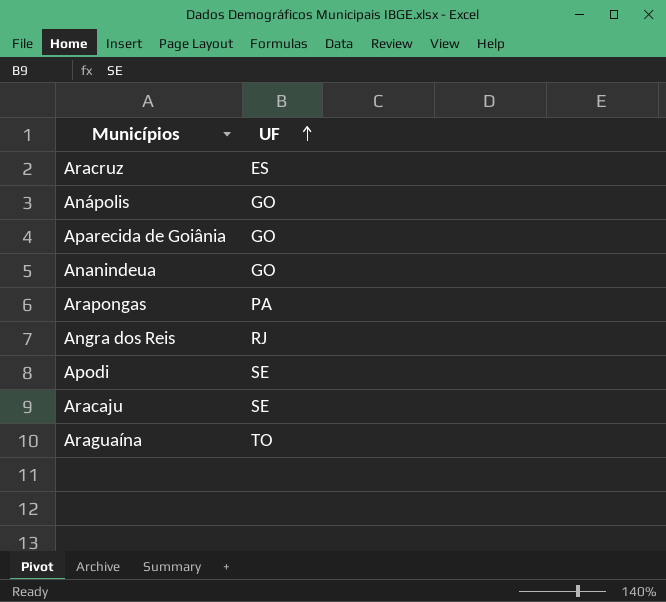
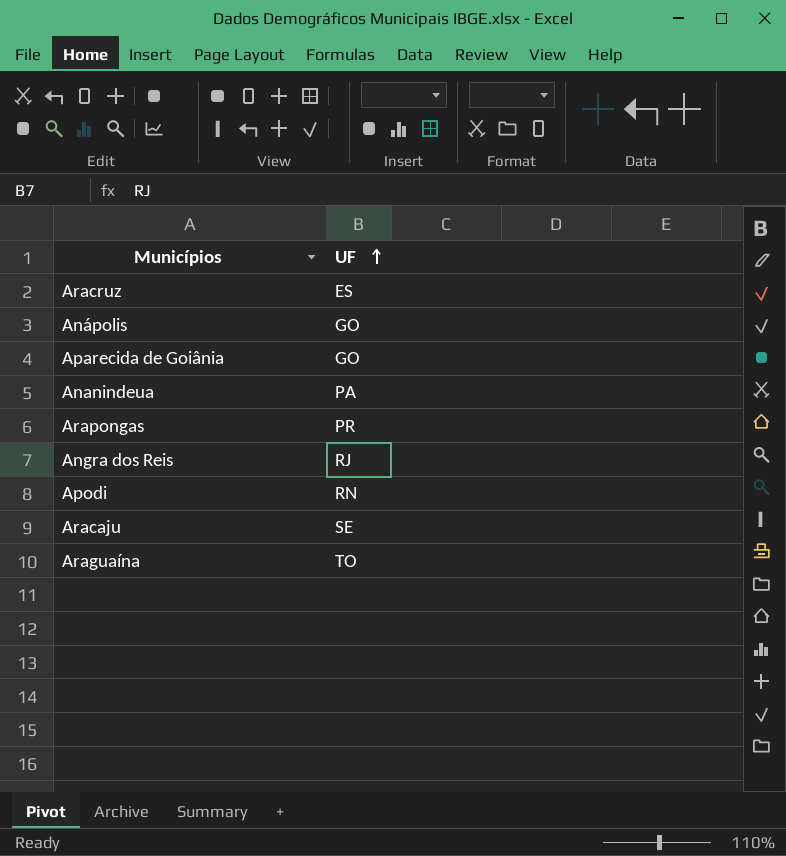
Ananindeua | UF: GO -> PA
Arapongas | UF: PA -> PR
Apodi | UF: SE -> RN

